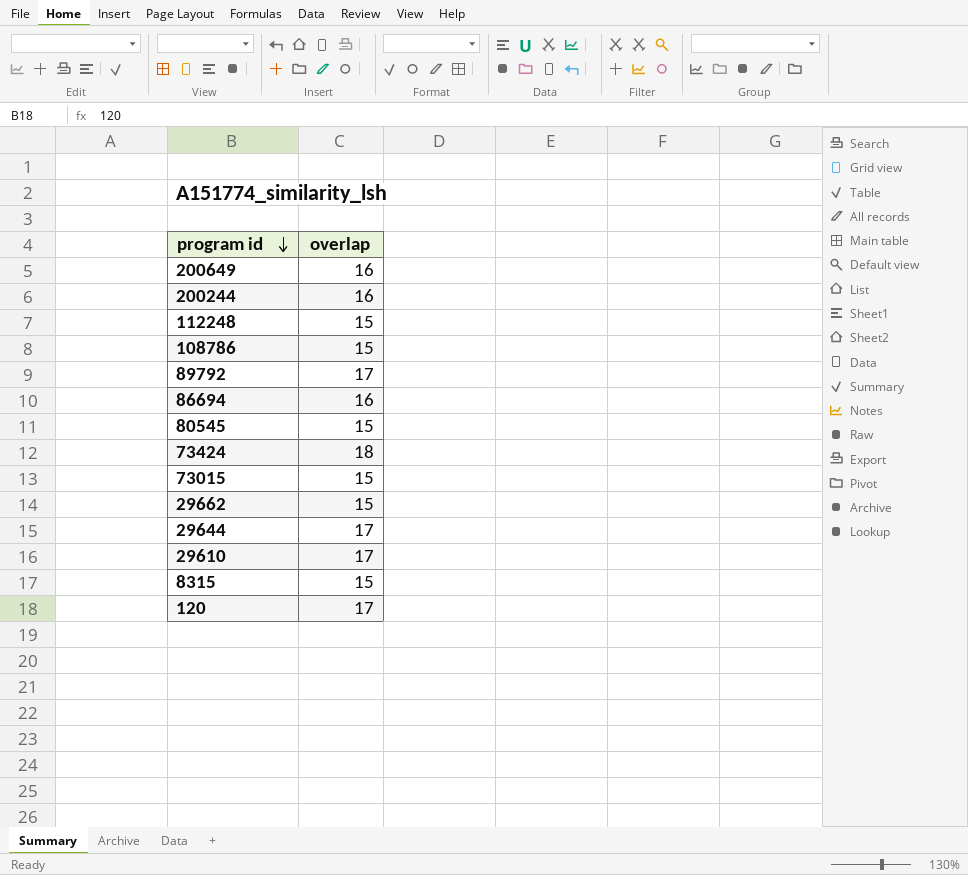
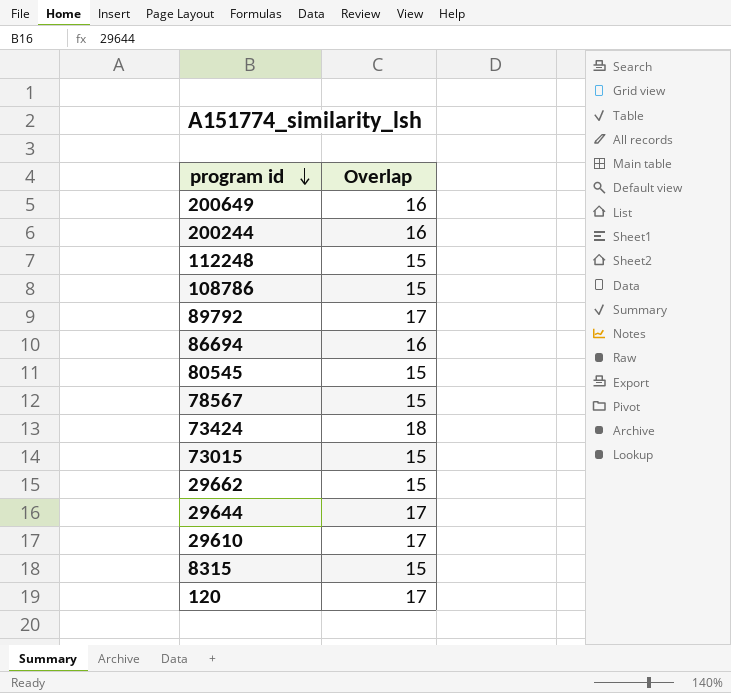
column name: overlap -> Overlap
row 78567: none -> 15

